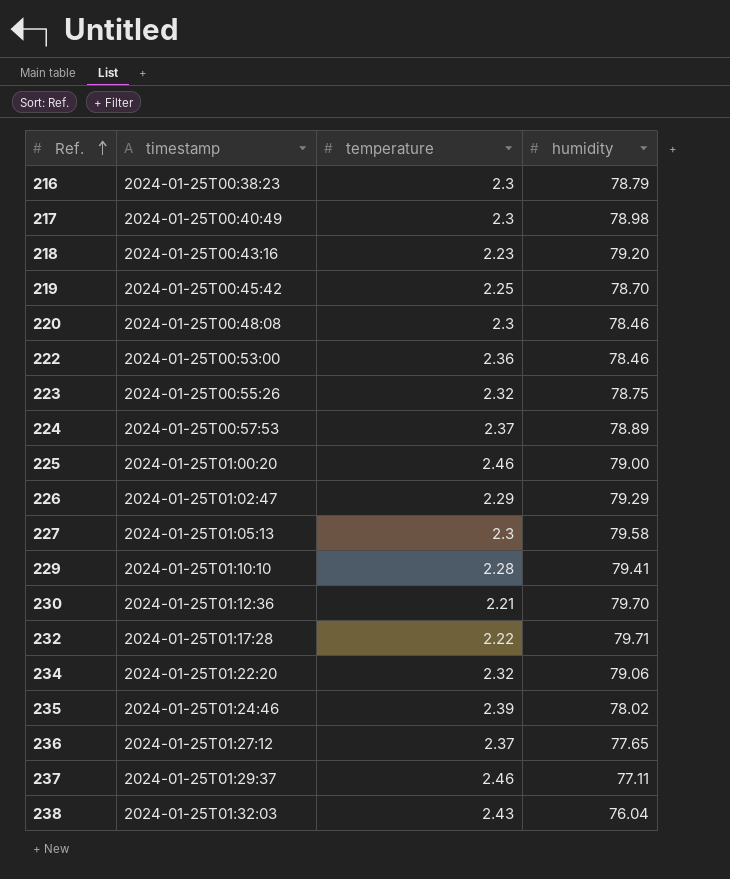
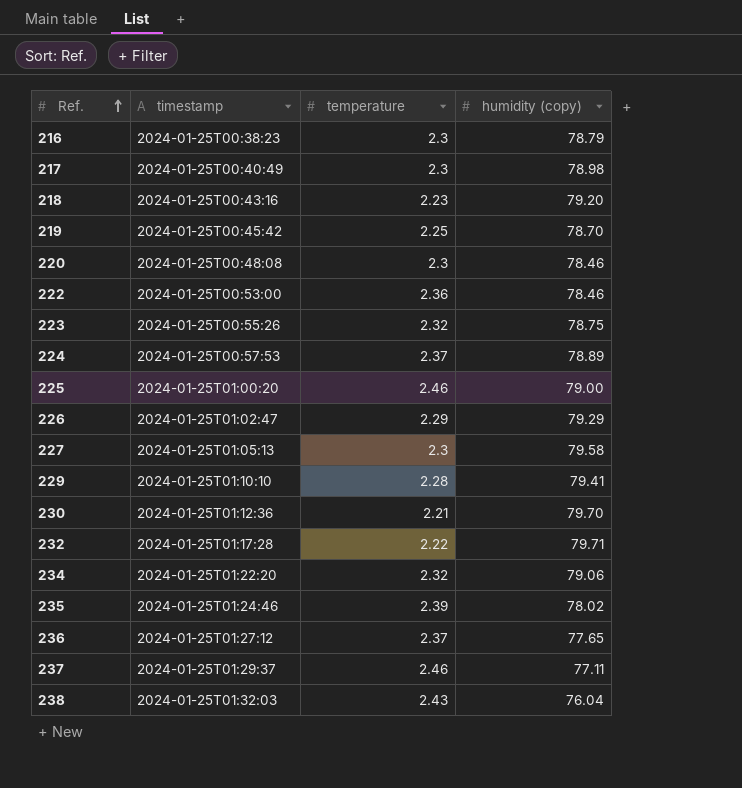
column name: humidity -> humidity (copy)

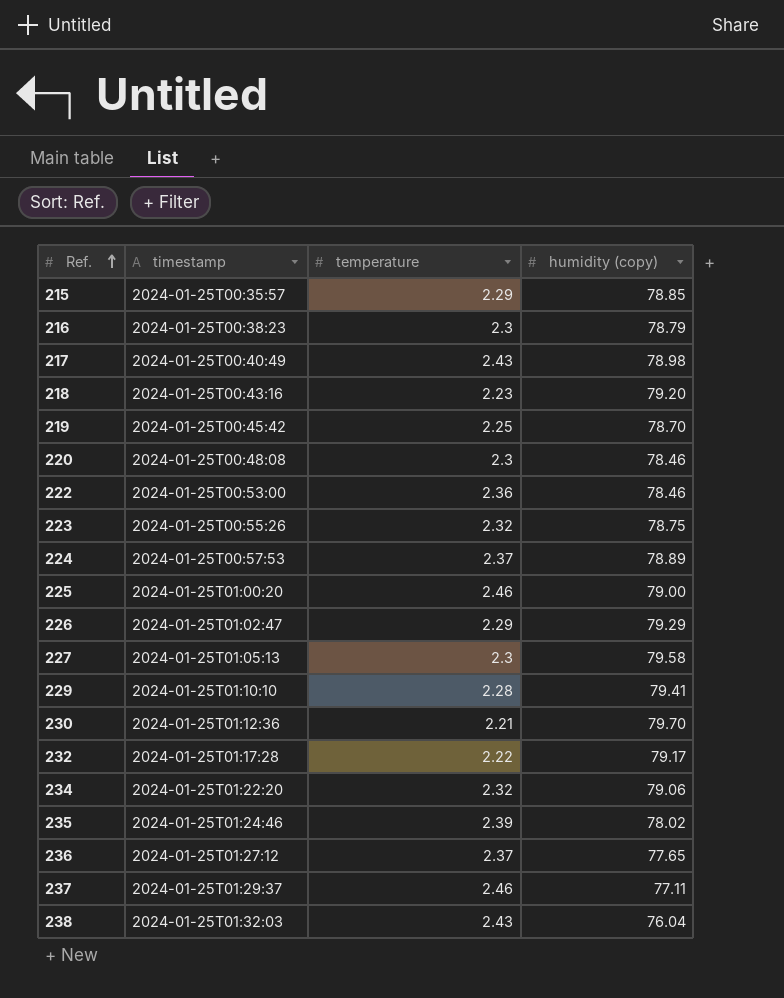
row 215: none -> 2024-01-25T00:35:57 | 2.29 | 78.85
217 | temperature: 2.3 -> 2.43
232 | humidity (copy): 79.71 -> 79.17

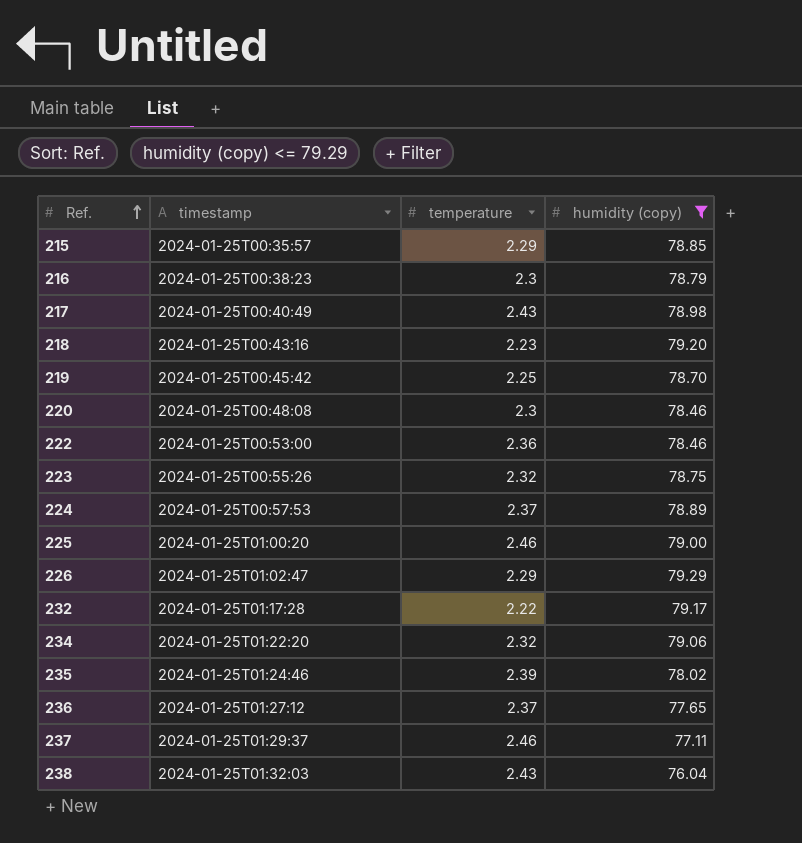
filter: none -> humidity (copy) <= 79.29

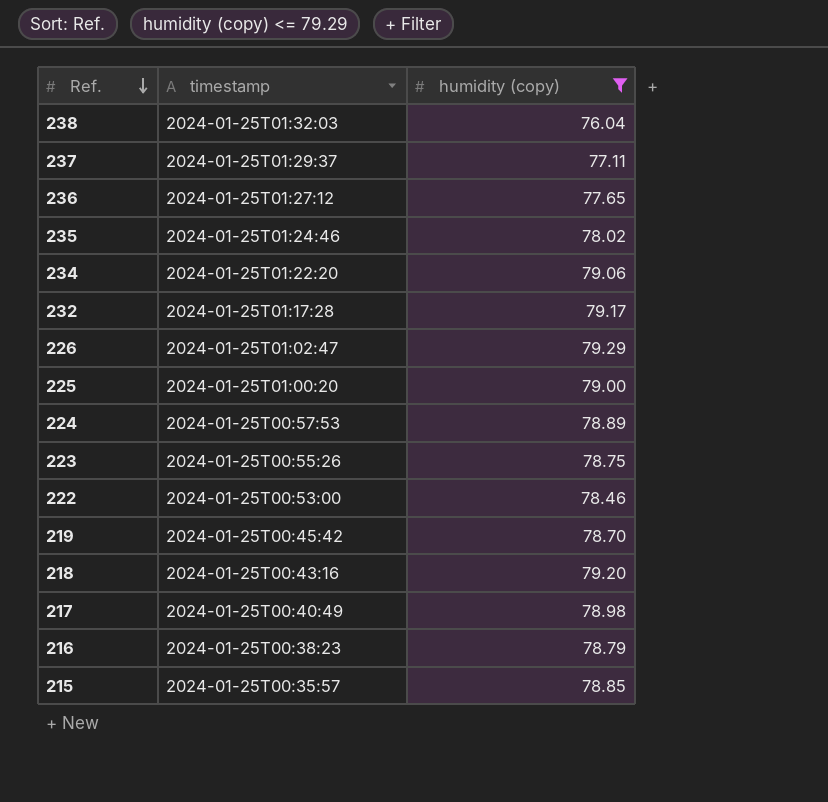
row order: Ref. ascending -> Ref. descending
column temperature | position: 3 -> none
row 220: 2024-01-25T00:48:08 | 2.3 | 78.46 -> none

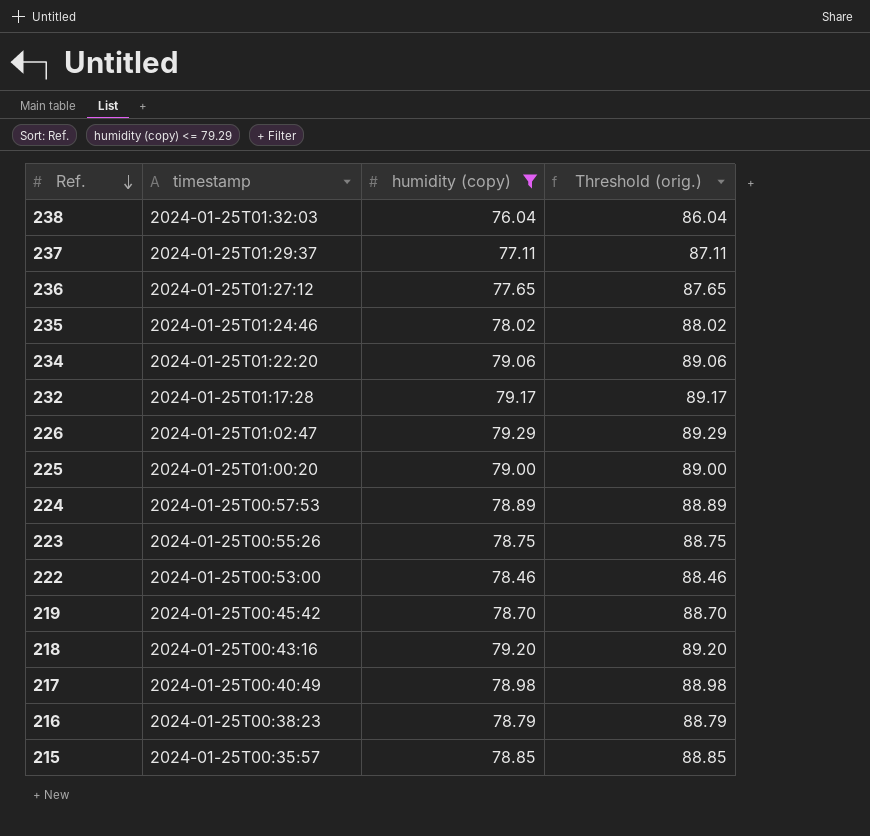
column Threshold (orig.) | formula: none -> [humidity (copy)] + 10

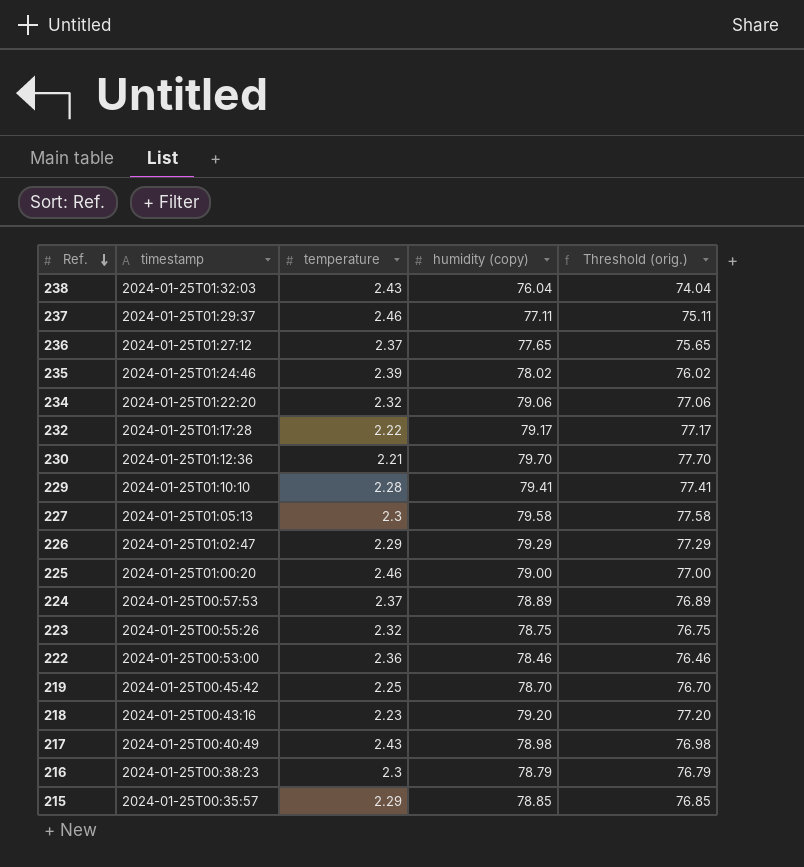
filter: humidity (copy) <= 79.29 -> none
column temperature | position: none -> 3
column Threshold (orig.) | formula: [humidity (copy)] + 10 -> [humidity (copy)] - 2

